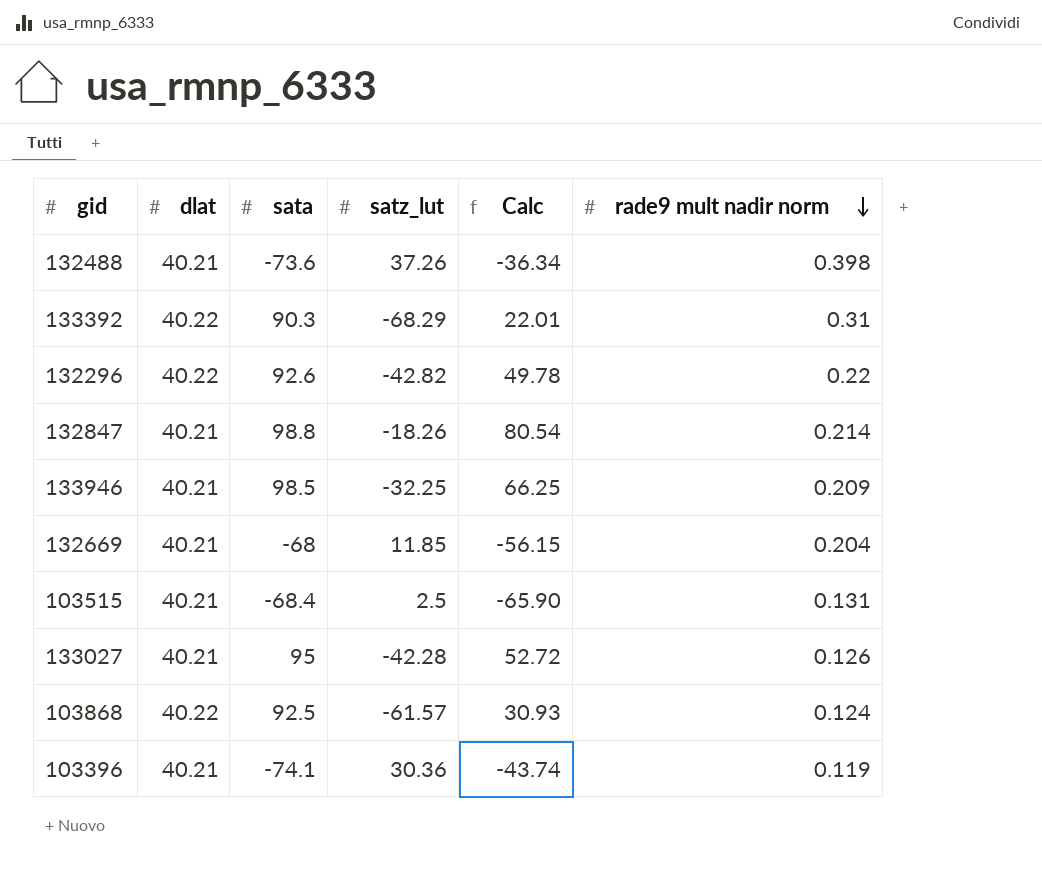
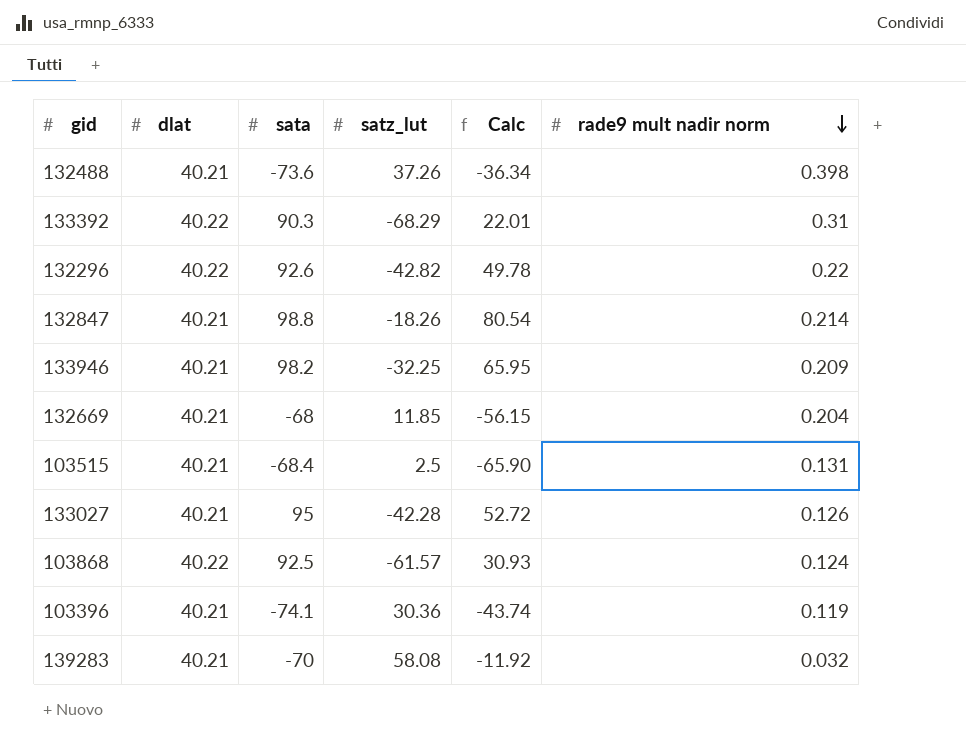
133946 | sata: 98.5 -> 98.2
133946 | Calc: 66.25 -> 65.95
row 139283: none -> 40.21 | -70 | 58.08 | -11.92 | 0.032

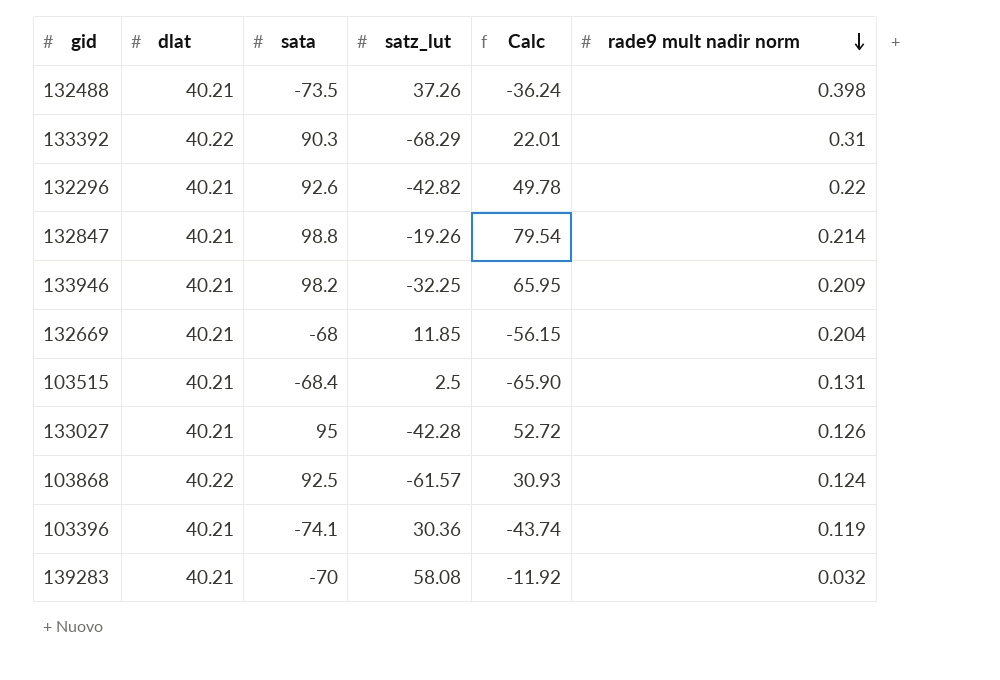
132488 | sata: -73.6 -> -73.5
132488 | Calc: -36.34 -> -36.24
132296 | dlat: 40.22 -> 40.21
132847 | satz_lut: -18.26 -> -19.26
132847 | Calc: 80.54 -> 79.54

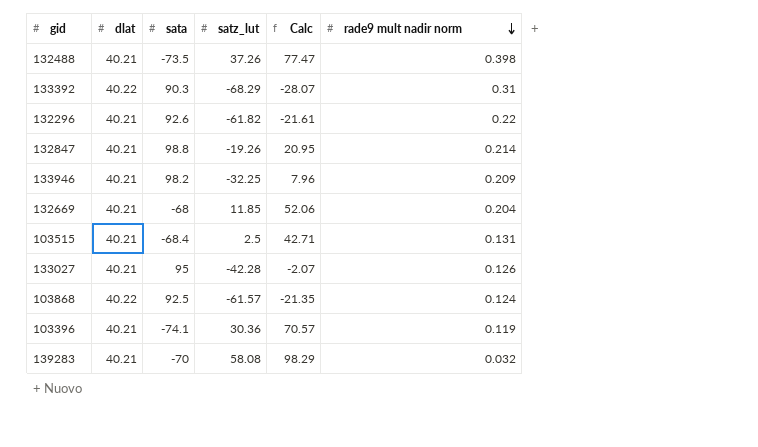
column Calc | formula: [sata] + [satz_lut] -> [dlat] + [satz_lut]
132296 | satz_lut: -42.82 -> -61.82

